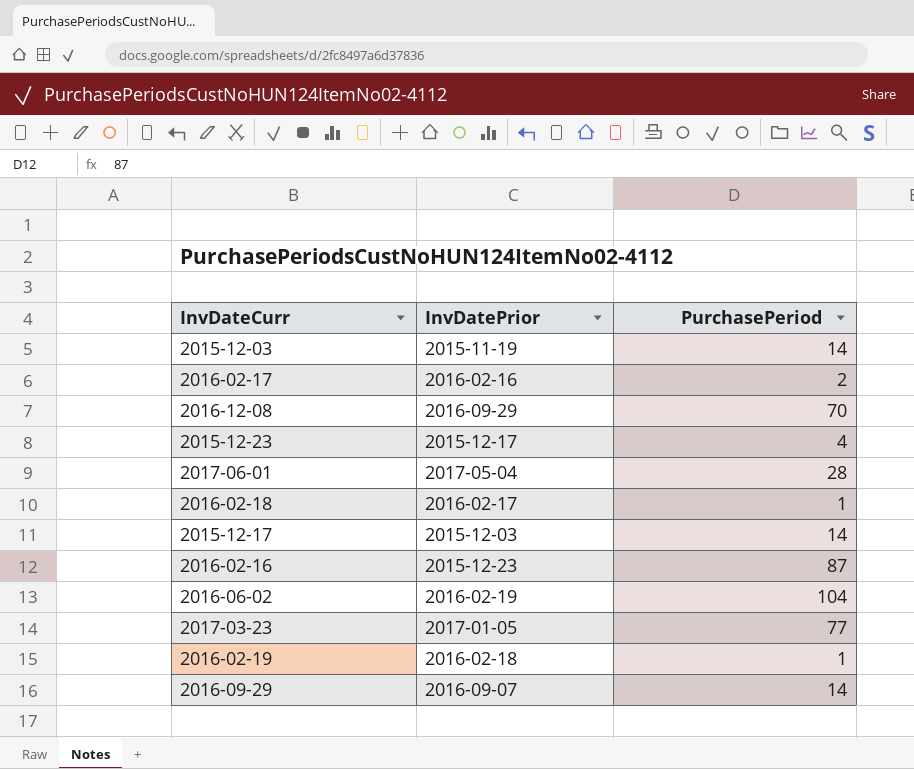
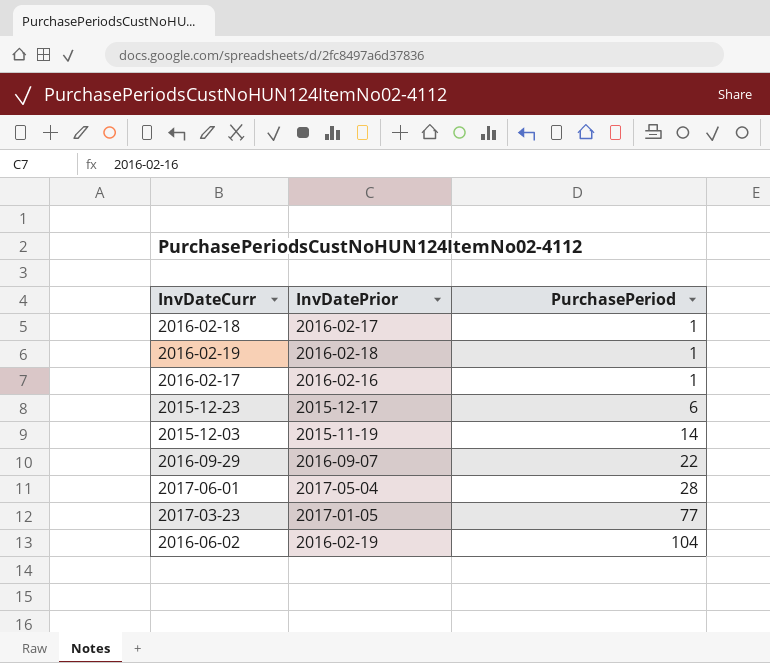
row order: none -> PurchasePeriod ascending
row 2016-12-08: 2016-09-29 | 70 -> none
row 2015-12-17: 2015-12-03 | 14 -> none
row 2016-02-16: 2015-12-23 | 87 -> none
2016-02-17 | PurchasePeriod: 2 -> 1
2015-12-23 | PurchasePeriod: 4 -> 6
2016-09-29 | PurchasePeriod: 14 -> 22

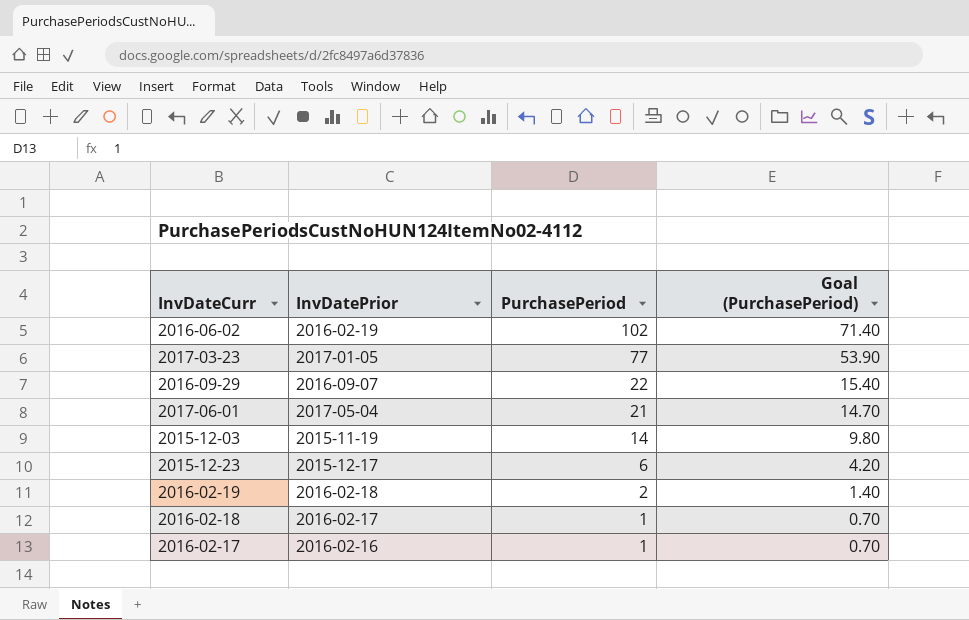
row order: PurchasePeriod ascending -> PurchasePeriod descending
column Goal (PurchasePeriod) | formula: none -> [PurchasePeriod] * 0.7
2016-06-02 | PurchasePeriod: 104 -> 102
2017-06-01 | PurchasePeriod: 28 -> 21
2016-02-19 | PurchasePeriod: 1 -> 2

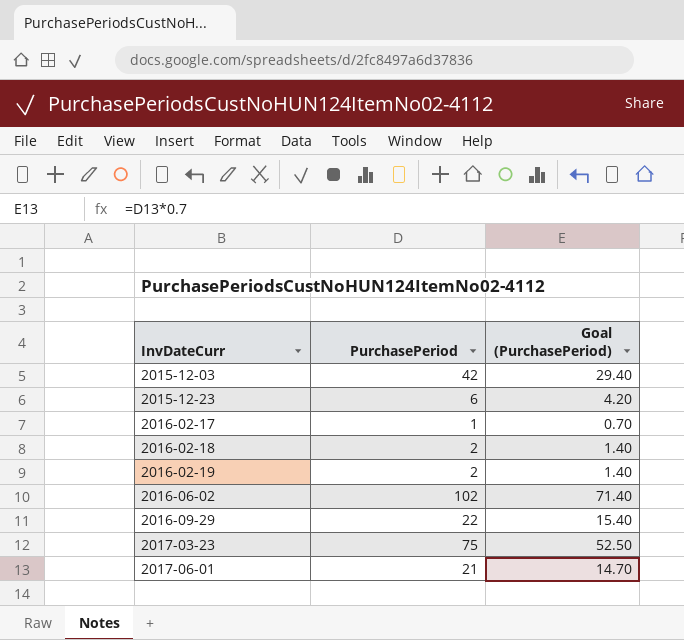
row order: PurchasePeriod descending -> InvDateCurr ascending
column InvDatePrior | position: 2 -> none
2015-12-03 | PurchasePeriod: 14 -> 42
2015-12-03 | Goal (PurchasePeriod): 9.80 -> 29.40
2016-02-18 | PurchasePeriod: 1 -> 2
2016-02-18 | Goal (PurchasePeriod): 0.70 -> 1.40
2017-03-23 | PurchasePeriod: 77 -> 75
2017-03-23 | Goal (PurchasePeriod): 53.90 -> 52.50

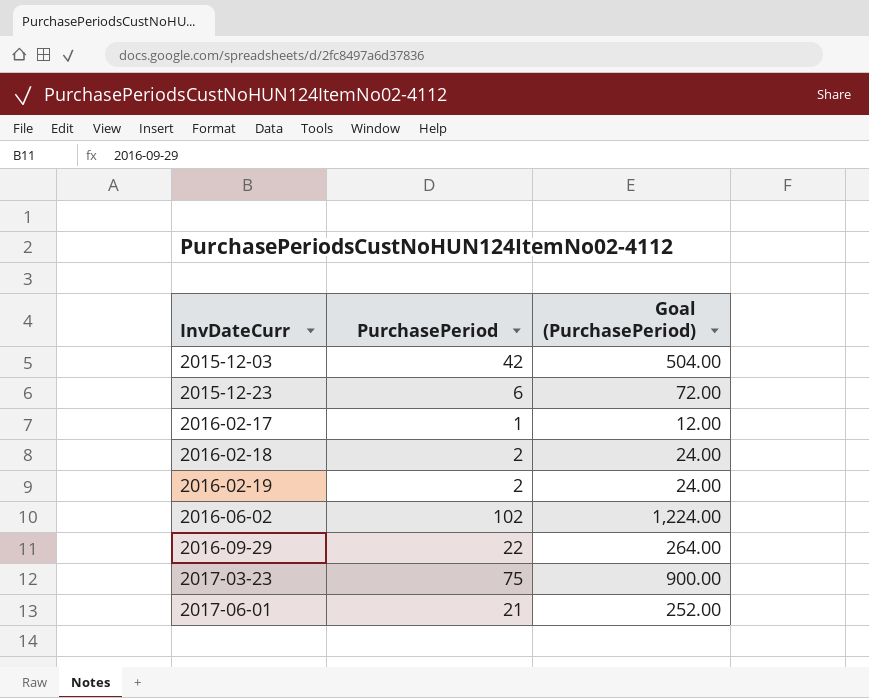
column Goal (PurchasePeriod) | formula: [PurchasePeriod] * 0.7 -> [PurchasePeriod] * 12

